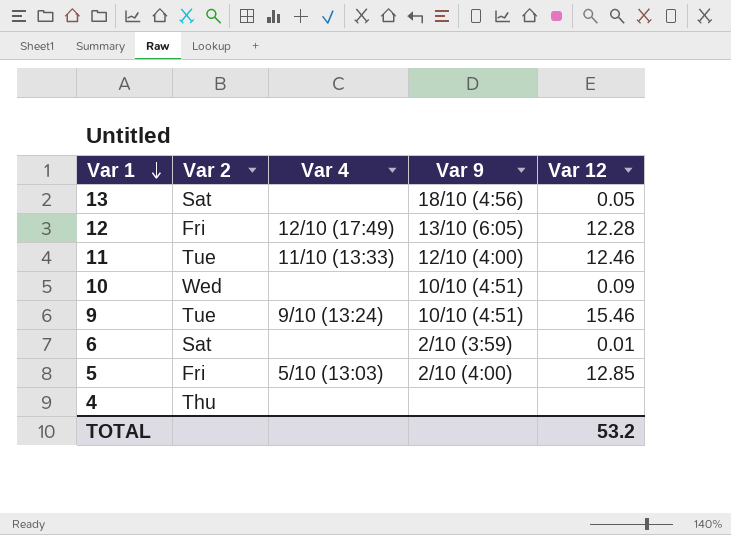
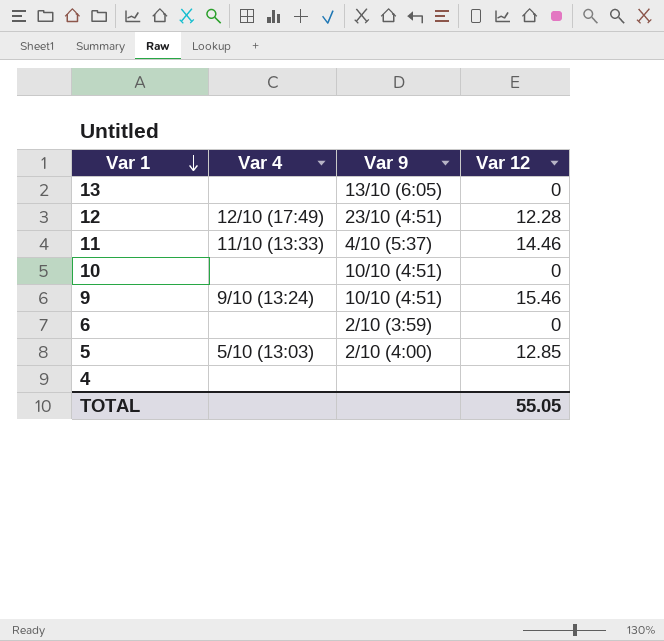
column Var 2 | position: 2 -> none
13 | Var 9: 18/10 (4:56) -> 13/10 (6:05)
13 | Var 12: 0.05 -> 0
12 | Var 9: 13/10 (6:05) -> 23/10 (4:51)
11 | Var 9: 12/10 (4:00) -> 4/10 (5:37)
11 | Var 12: 12.46 -> 14.46
10 | Var 12: 0.09 -> 0
6 | Var 12: 0.01 -> 0
TOTAL | Var 12: 53.2 -> 55.05

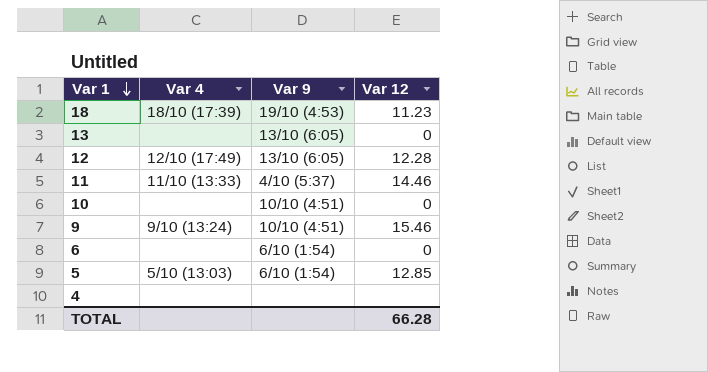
row 18: none -> 18/10 (17:39) | 19/10 (4:53) | 11.23
12 | Var 9: 23/10 (4:51) -> 13/10 (6:05)
6 | Var 9: 2/10 (3:59) -> 6/10 (1:54)
5 | Var 9: 2/10 (4:00) -> 6/10 (1:54)
TOTAL | Var 12: 55.05 -> 66.28

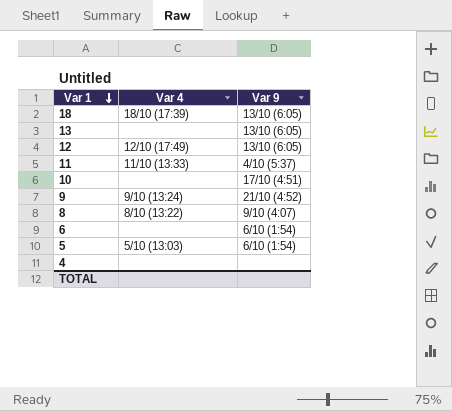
column Var 12 | position: 4 -> none
18 | Var 9: 19/10 (4:53) -> 13/10 (6:05)
10 | Var 9: 10/10 (4:51) -> 17/10 (4:51)
9 | Var 9: 10/10 (4:51) -> 21/10 (4:52)
row 8: none -> 8/10 (13:22) | 9/10 (4:07)

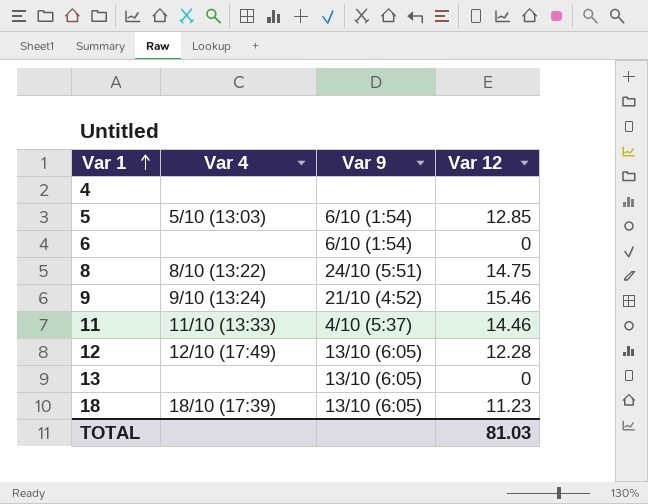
row order: Var 1 descending -> Var 1 ascending
column Var 12 | position: none -> 4
row 10: none | 17/10 (4:51) -> none
8 | Var 9: 9/10 (4:07) -> 24/10 (5:51)

